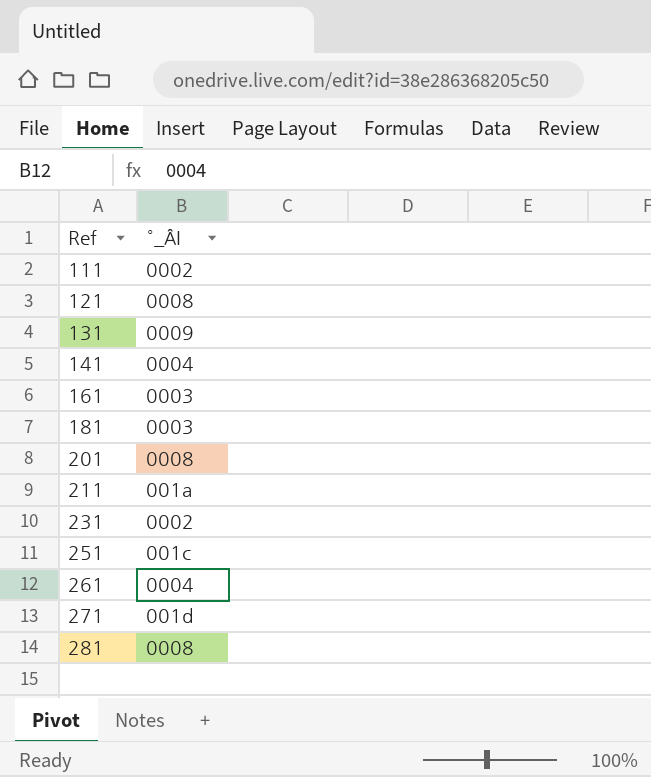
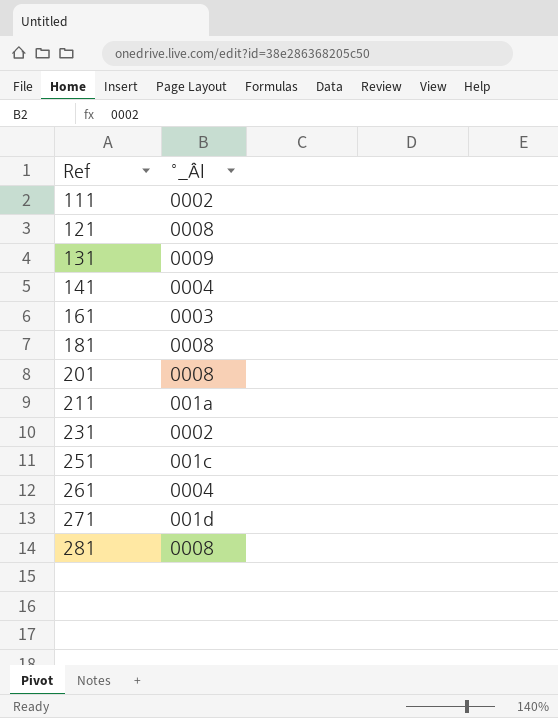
181 | °_ÂI: 0003 -> 0008

